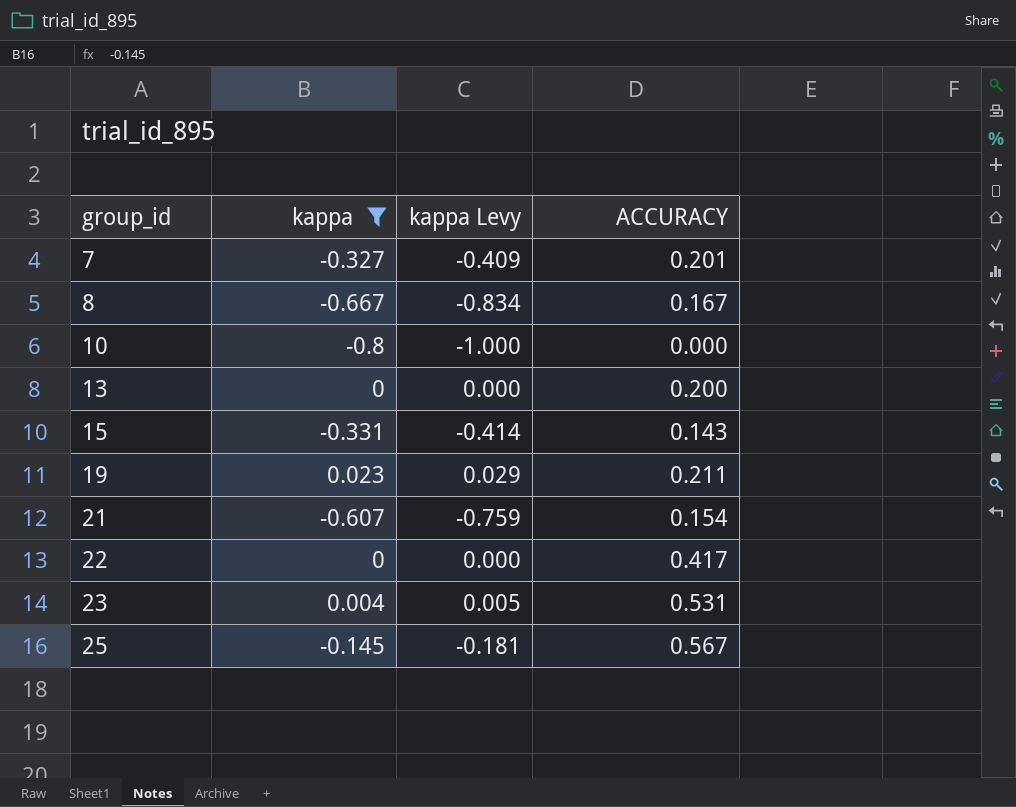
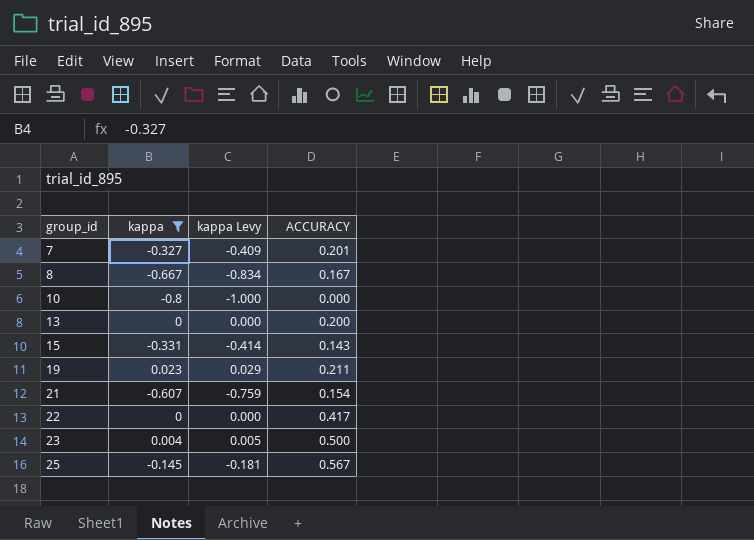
23 | ACCURACY: 0.531 -> 0.500

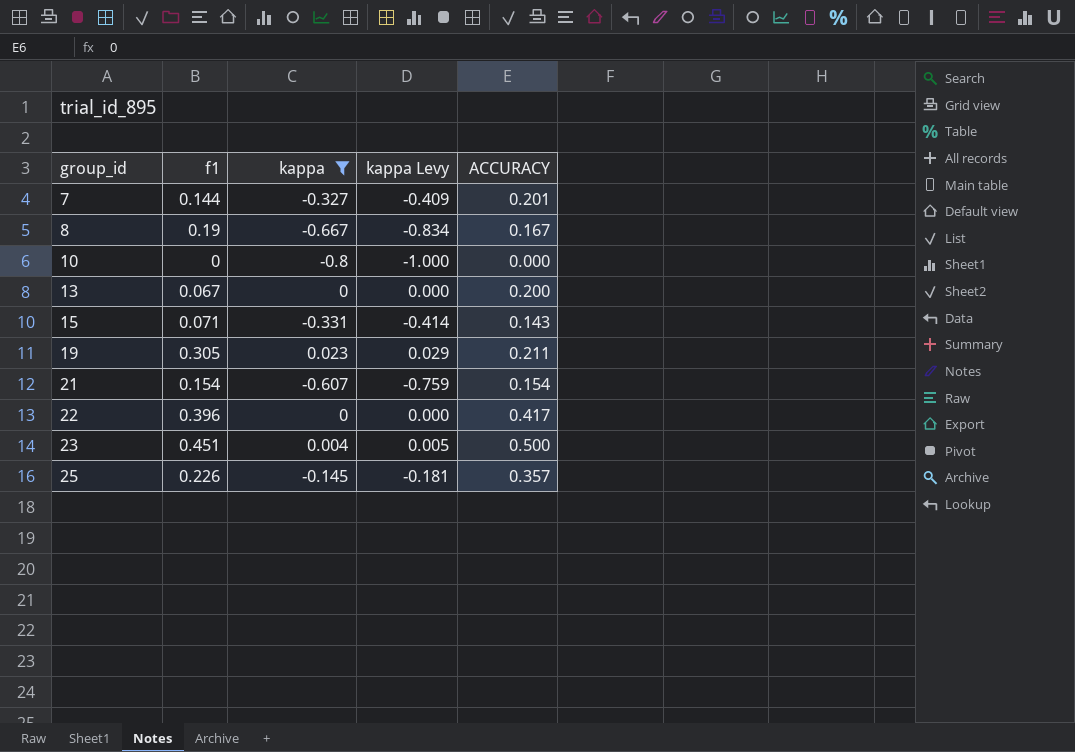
column f1 | position: none -> 2
25 | ACCURACY: 0.567 -> 0.357

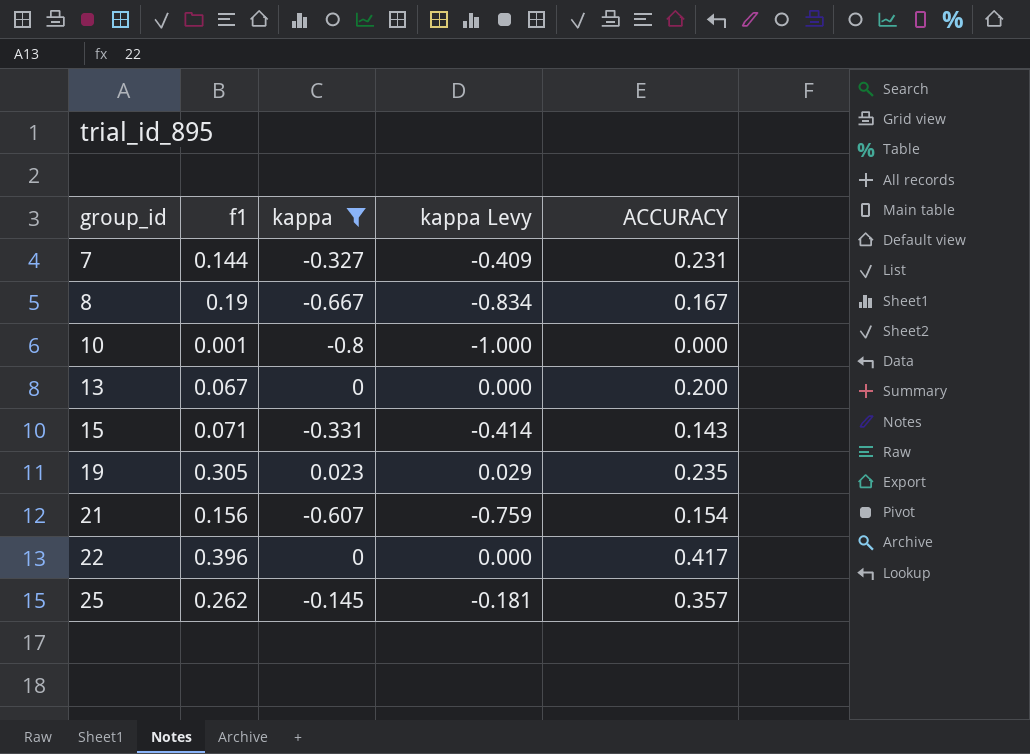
row 23: 0.451 | 0.004 | 0.005 | 0.500 -> none
7 | ACCURACY: 0.201 -> 0.231
10 | f1: 0 -> 0.001
19 | ACCURACY: 0.211 -> 0.235
21 | f1: 0.154 -> 0.156
25 | f1: 0.226 -> 0.262

